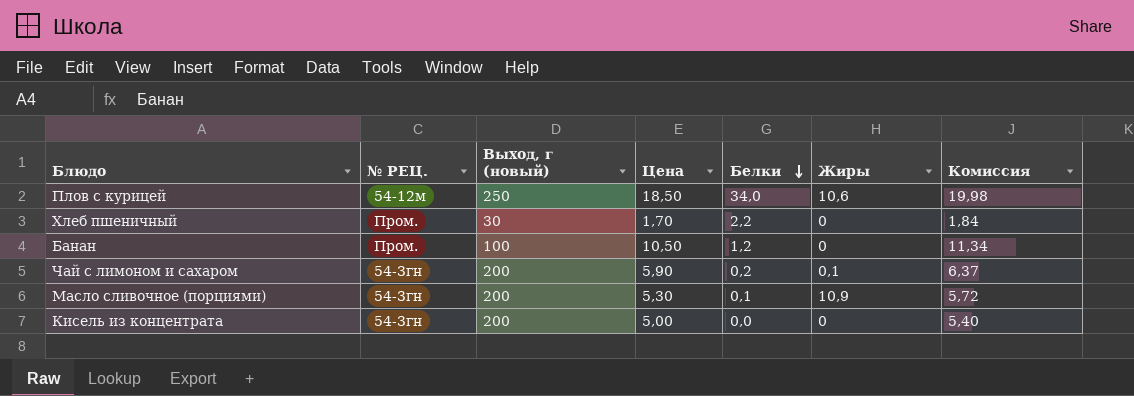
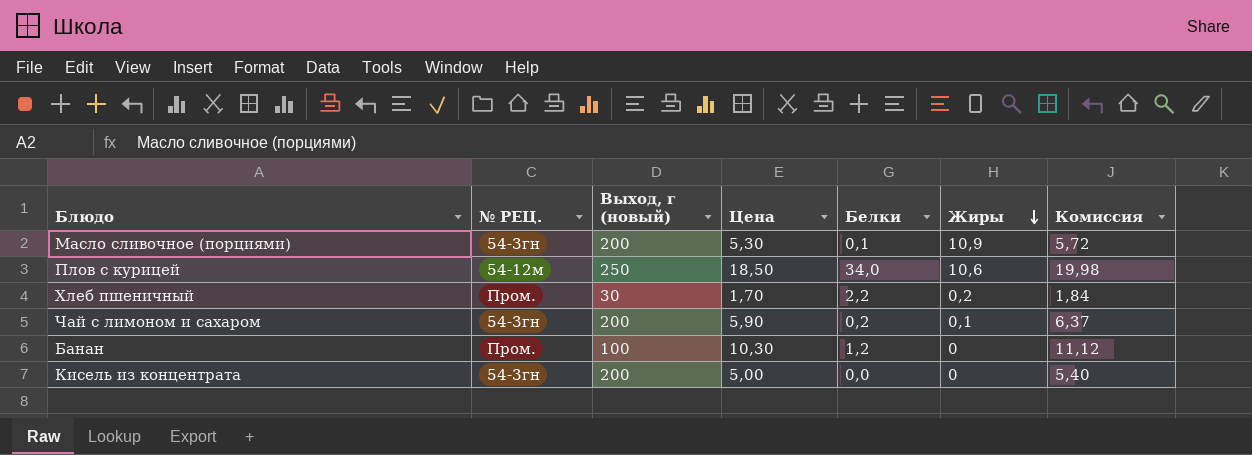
row order: Белки descending -> Жиры descending
Хлеб пшеничный | Жиры: 0 -> 0,2
Банан | Цена: 10,50 -> 10,30
Банан | Комиссия: 11,34 -> 11,12

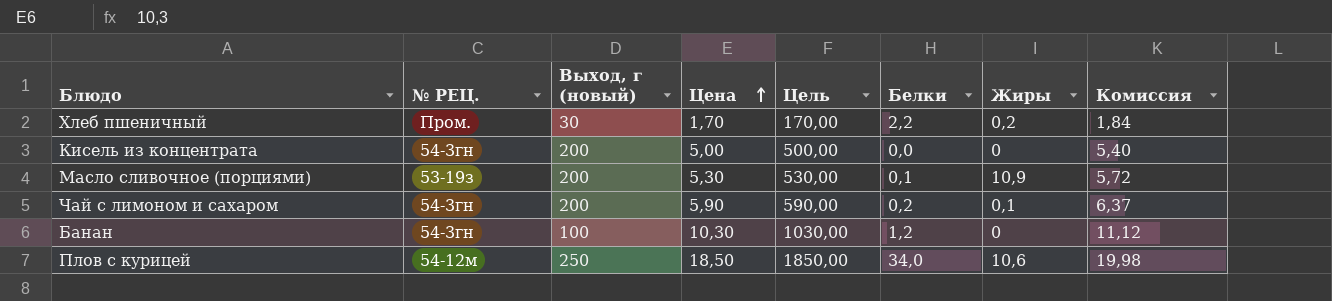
row order: Жиры descending -> Цена ascending
column Цель | formula: none -> [Цена] * 100
Масло сливочное (порциями) | № РЕЦ.: 54-3гн -> 53-19з
Банан | № РЕЦ.: Пром. -> 54-3гн

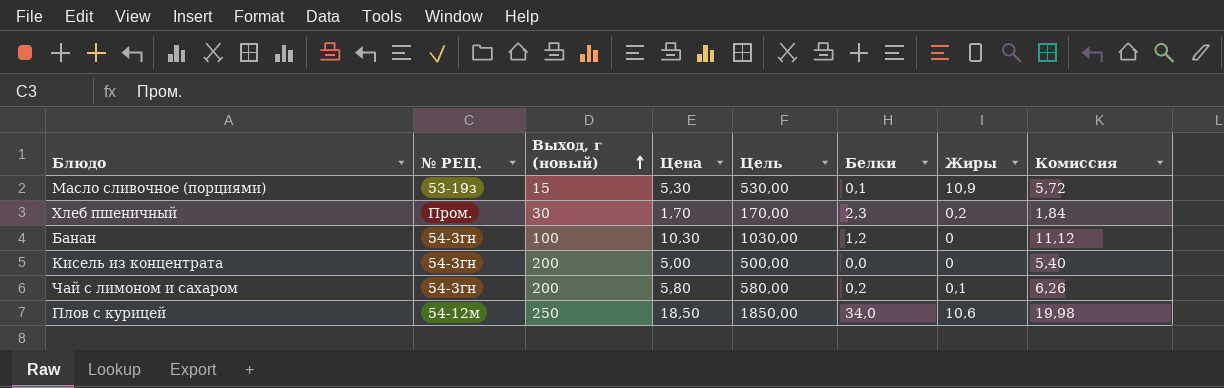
row order: Цена ascending -> Выход, г (новый) ascending
Масло сливочное (порциями) | Выход, г (новый): 200 -> 15
Хлеб пшеничный | Белки: 2,2 -> 2,3
Чай с лимоном и сахаром | Цена: 5,90 -> 5,80
Чай с лимоном и сахаром | Цель: 590,00 -> 580,00
Чай с лимоном и сахаром | Комиссия: 6,37 -> 6,26

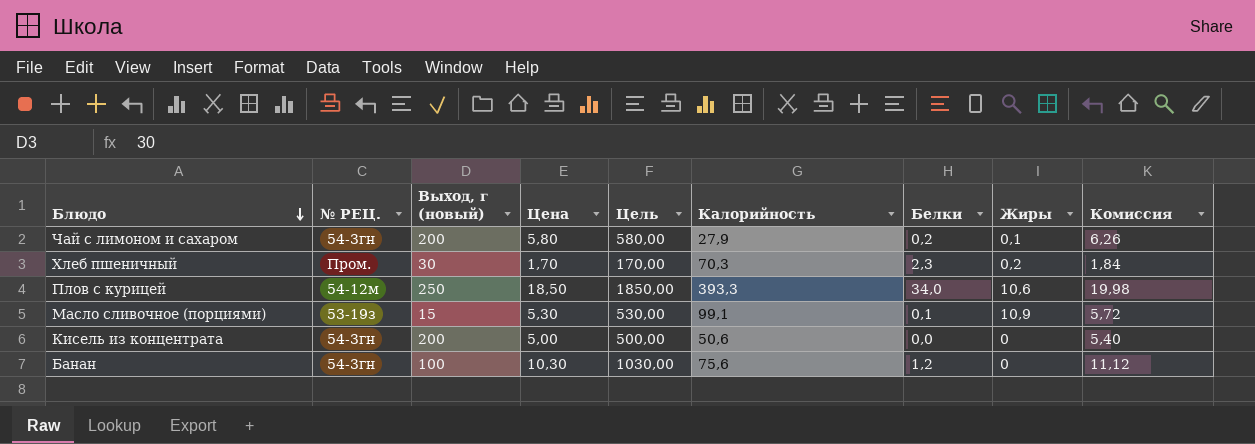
row order: Выход, г (новый) ascending -> Блюдо descending
column Калорийность | position: none -> 6

